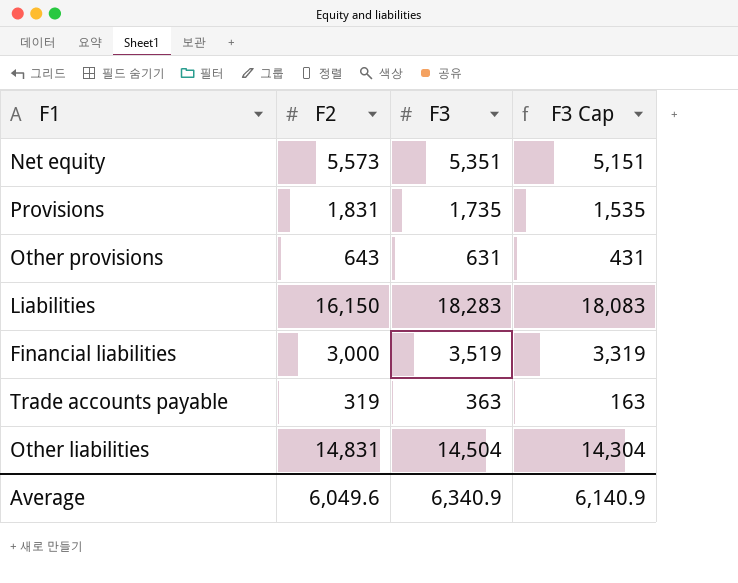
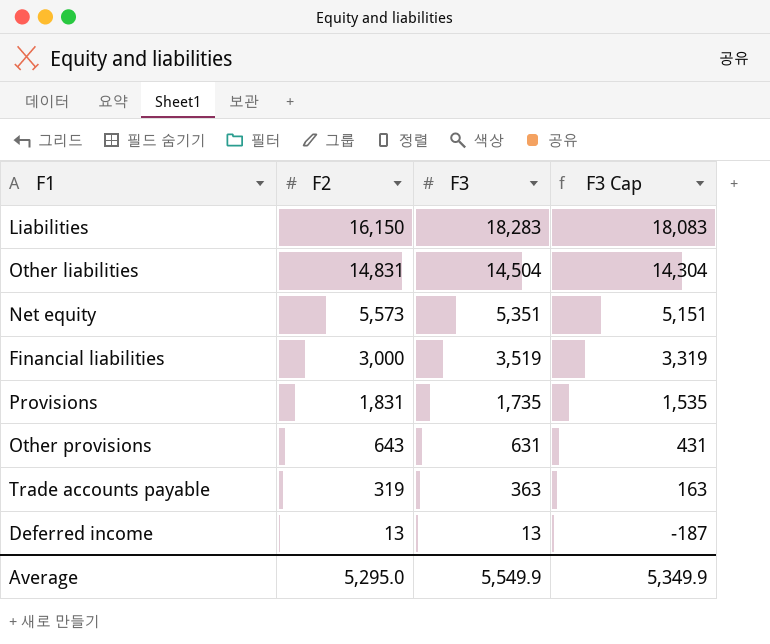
row order: none -> F2 descending
row Deferred income: none -> 13 | 13 | -187
Average | F2: 6,049.6 -> 5,295.0
Average | F3: 6,340.9 -> 5,549.9
Average | F3 Cap: 6,140.9 -> 5,349.9

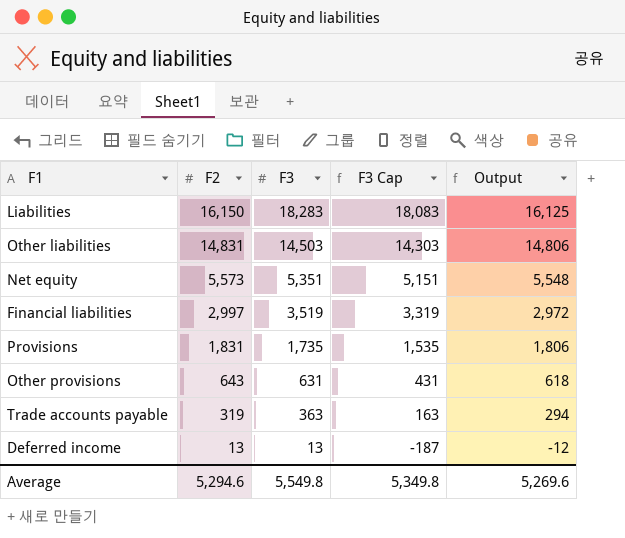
column Output | formula: none -> [F2] - 25
Other liabilities | F3: 14,504 -> 14,503
Other liabilities | F3 Cap: 14,304 -> 14,303
Financial liabilities | F2: 3,000 -> 2,997
Average | F2: 5,295.0 -> 5,294.6
Average | F3: 5,549.9 -> 5,549.8
Average | F3 Cap: 5,349.9 -> 5,349.8

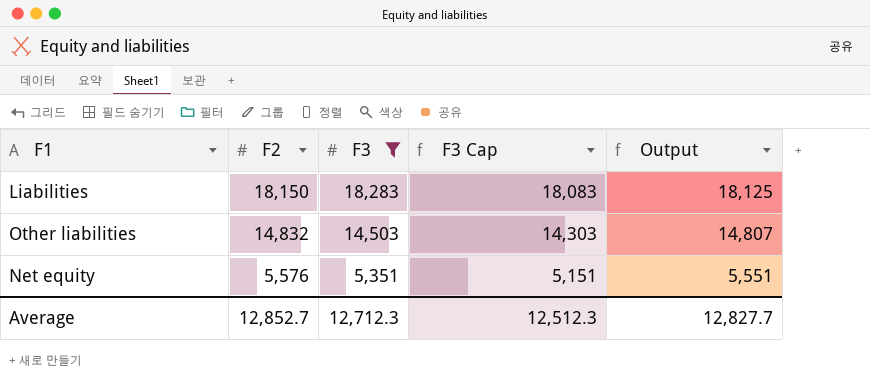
filter: none -> F3 >= 5,351
Liabilities | F2: 16,150 -> 18,150
Liabilities | Output: 16,125 -> 18,125
Other liabilities | F2: 14,831 -> 14,832
Other liabilities | Output: 14,806 -> 14,807
Net equity | F2: 5,573 -> 5,576
Net equity | Output: 5,548 -> 5,551
Average | F2: 5,294.6 -> 12,852.7
Average | F3: 5,549.8 -> 12,712.3
Average | F3 Cap: 5,349.8 -> 12,512.3
Average | Output: 5,269.6 -> 12,827.7

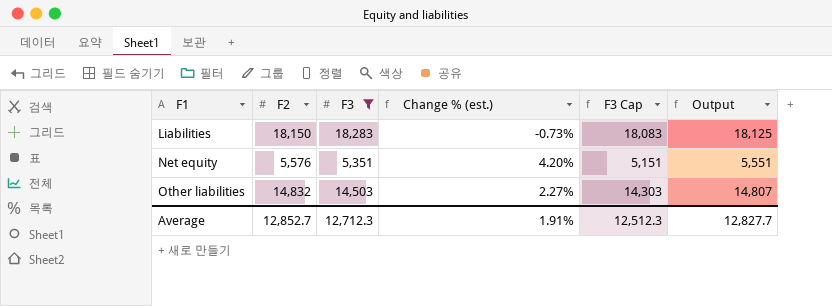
row order: F2 descending -> F1 ascending
column Change % (est.) | formula: none -> ([F2] - [F3]) / [F3]

